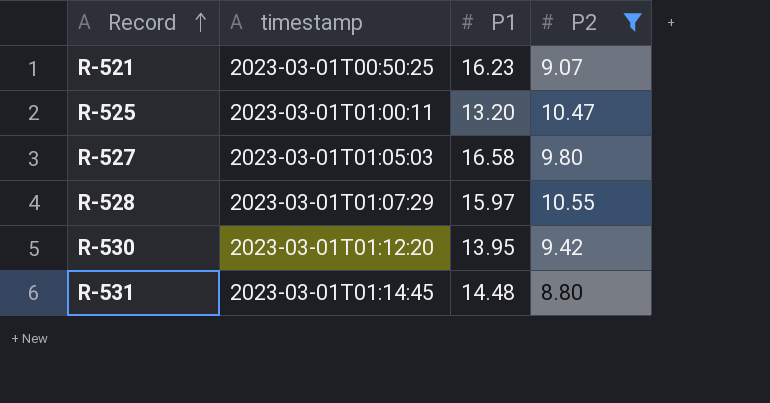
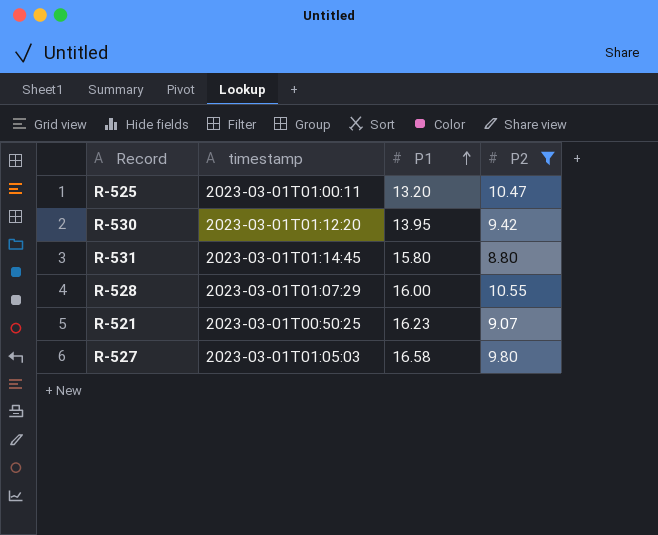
row order: Record ascending -> P1 ascending
R-531 | P1: 14.48 -> 15.80
R-528 | P1: 15.97 -> 16.00

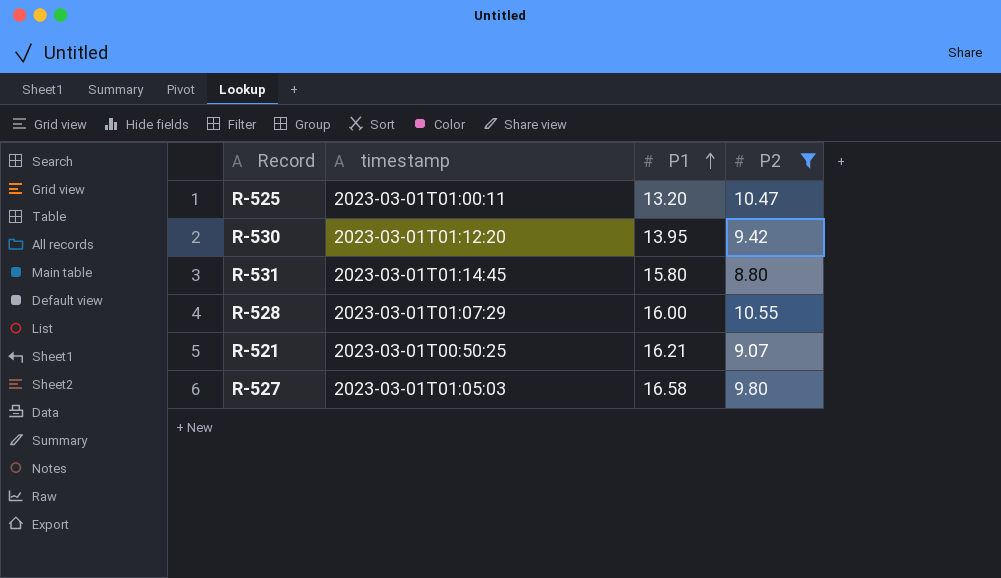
R-521 | P1: 16.23 -> 16.21

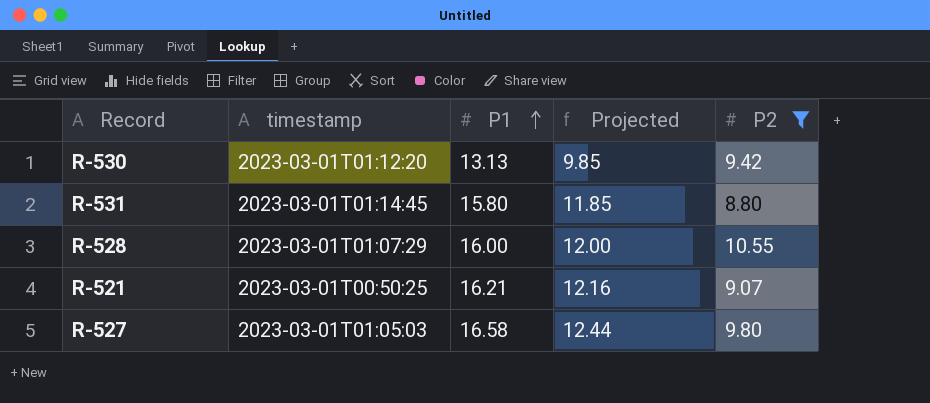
column Projected | formula: none -> [P1] * 0.75
row R-525: 2023-03-01T01:00:11 | 13.20 | 10.47 -> none
R-530 | P1: 13.95 -> 13.13

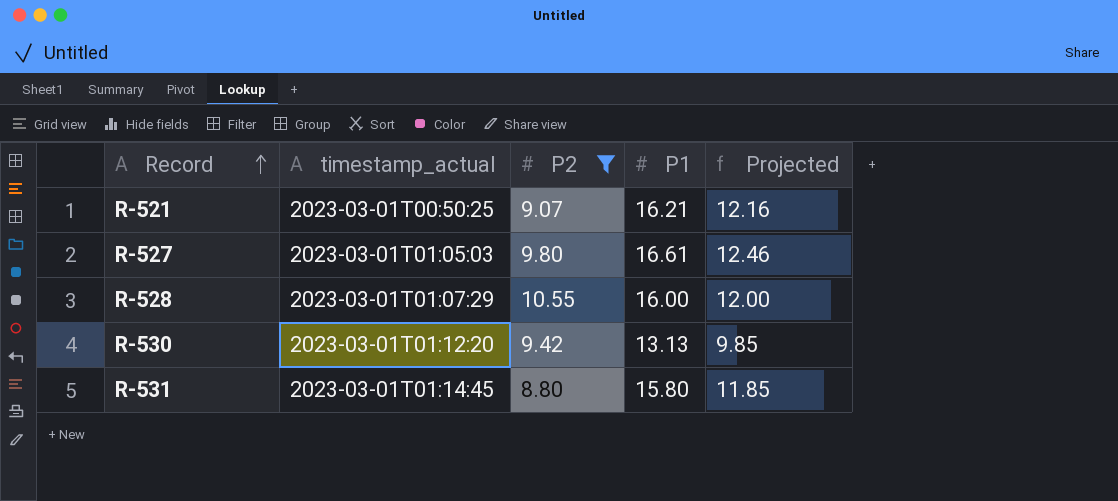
row order: P1 ascending -> Record ascending
column name: timestamp -> timestamp_actual
column P2 | position: 5 -> 3
R-527 | P1: 16.58 -> 16.61
R-527 | Projected: 12.44 -> 12.46

